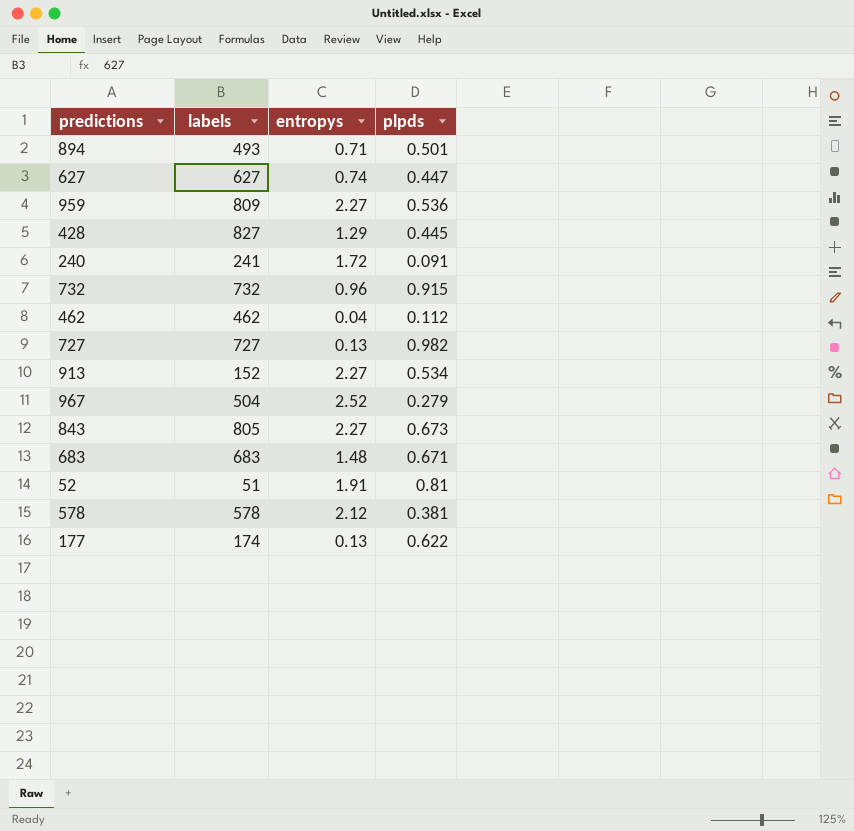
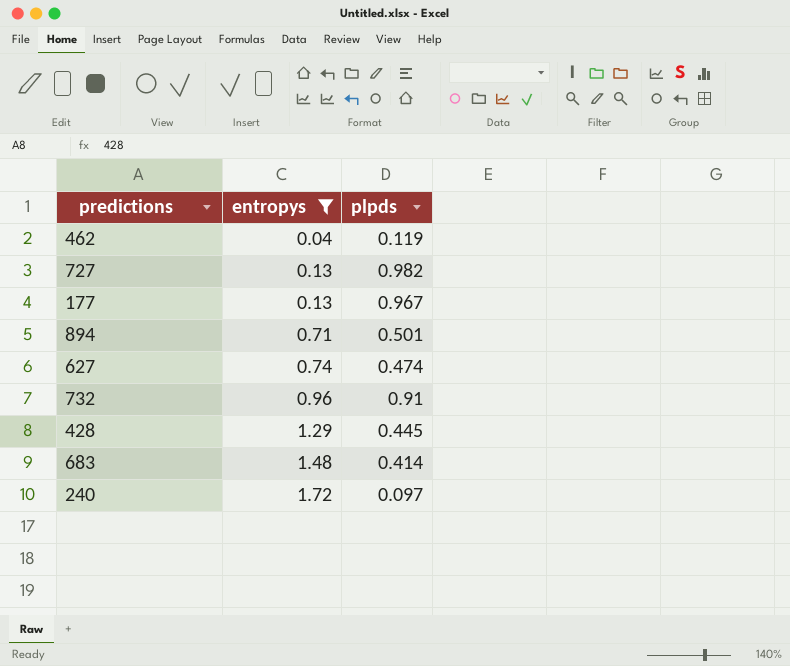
filter: none -> entropys <= 1.72
row order: none -> entropys ascending
column labels | position: 2 -> none
462 | plpds: 0.112 -> 0.119
177 | plpds: 0.622 -> 0.967
627 | plpds: 0.447 -> 0.474
732 | plpds: 0.915 -> 0.91
683 | plpds: 0.671 -> 0.414
240 | plpds: 0.091 -> 0.097

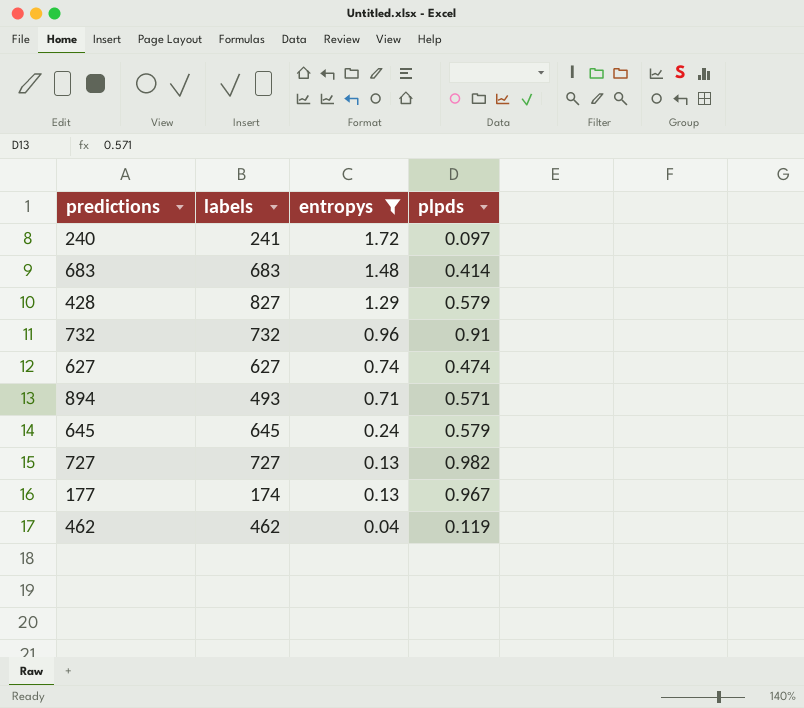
row order: entropys ascending -> entropys descending
column labels | position: none -> 2
428 | plpds: 0.445 -> 0.579
894 | plpds: 0.501 -> 0.571
row 645: none -> 645 | 0.24 | 0.579

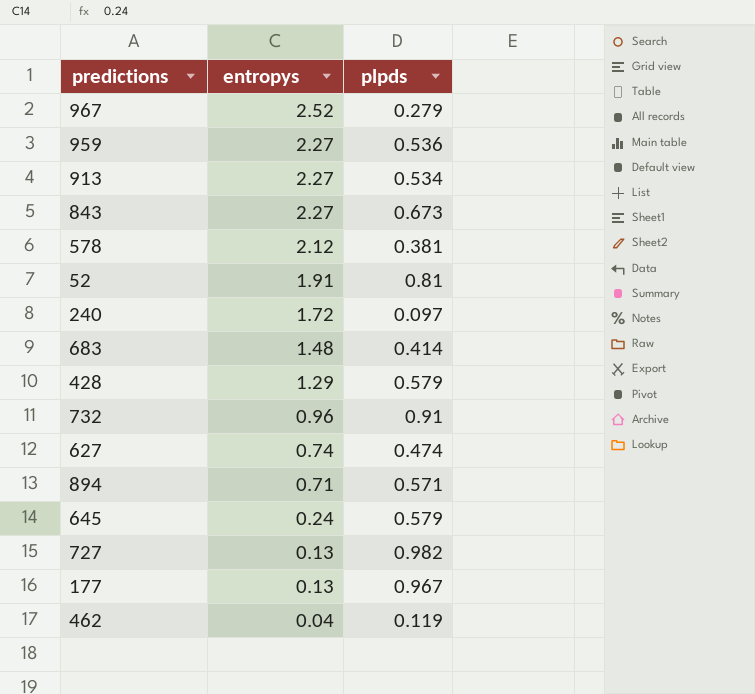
filter: entropys <= 1.72 -> none
column labels | position: 2 -> none

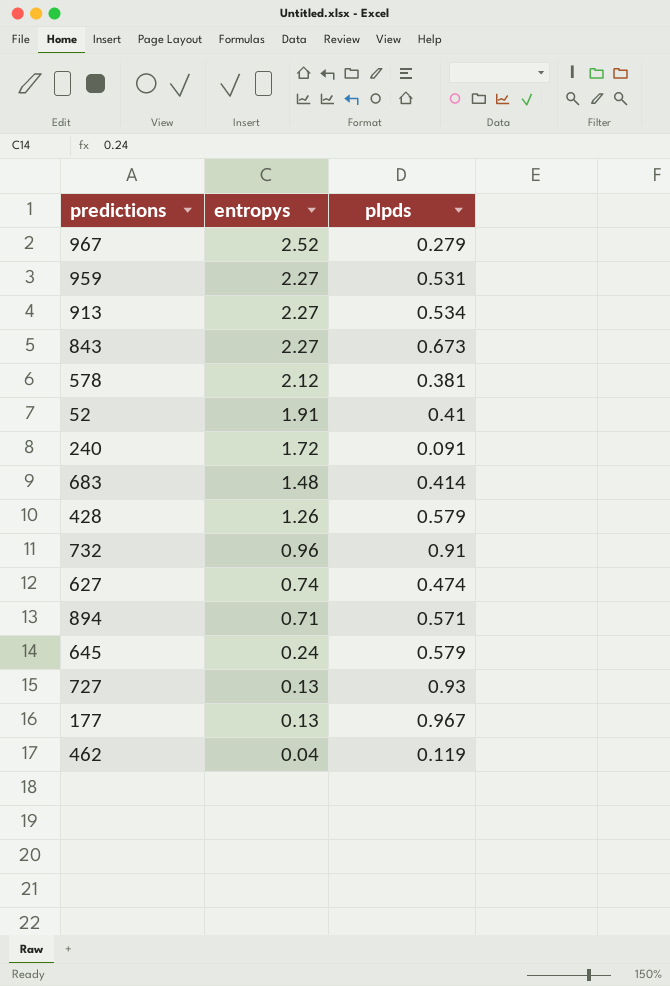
959 | plpds: 0.536 -> 0.531
52 | plpds: 0.81 -> 0.41
240 | plpds: 0.097 -> 0.091
428 | entropys: 1.29 -> 1.26
727 | plpds: 0.982 -> 0.93

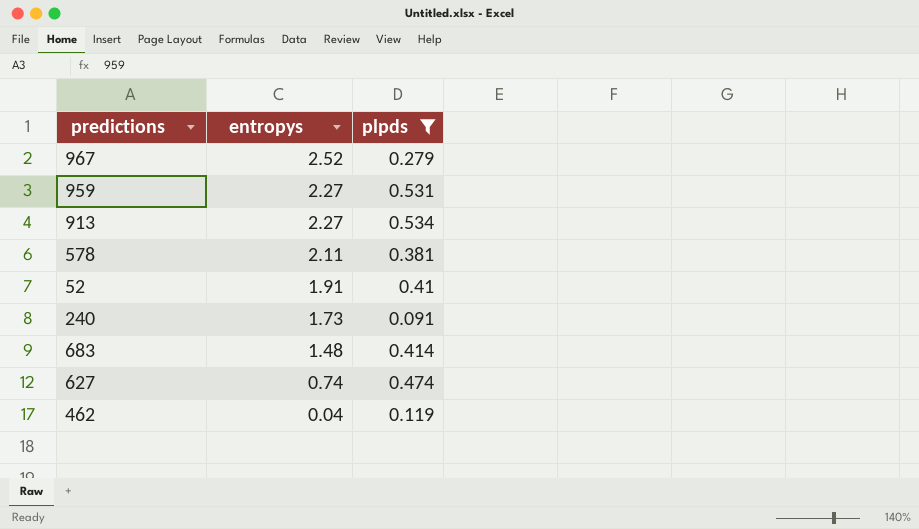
filter: none -> plpds <= 0.534
578 | entropys: 2.12 -> 2.11
240 | entropys: 1.72 -> 1.73

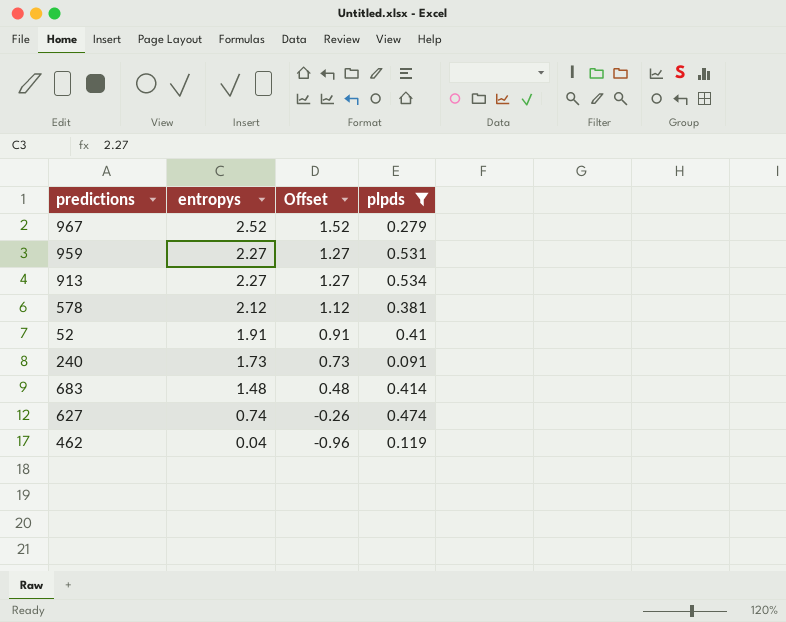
column Offset | formula: none -> [entropys] - 1
578 | entropys: 2.11 -> 2.12

